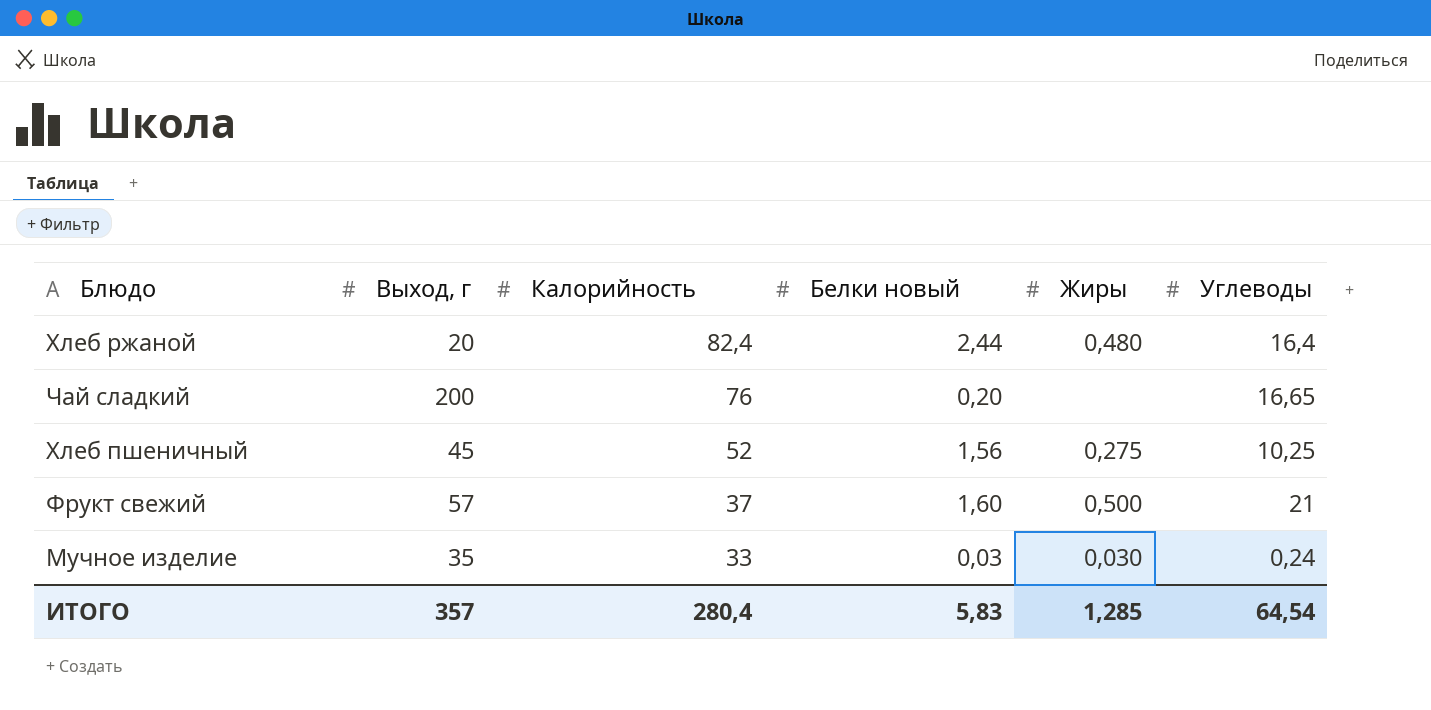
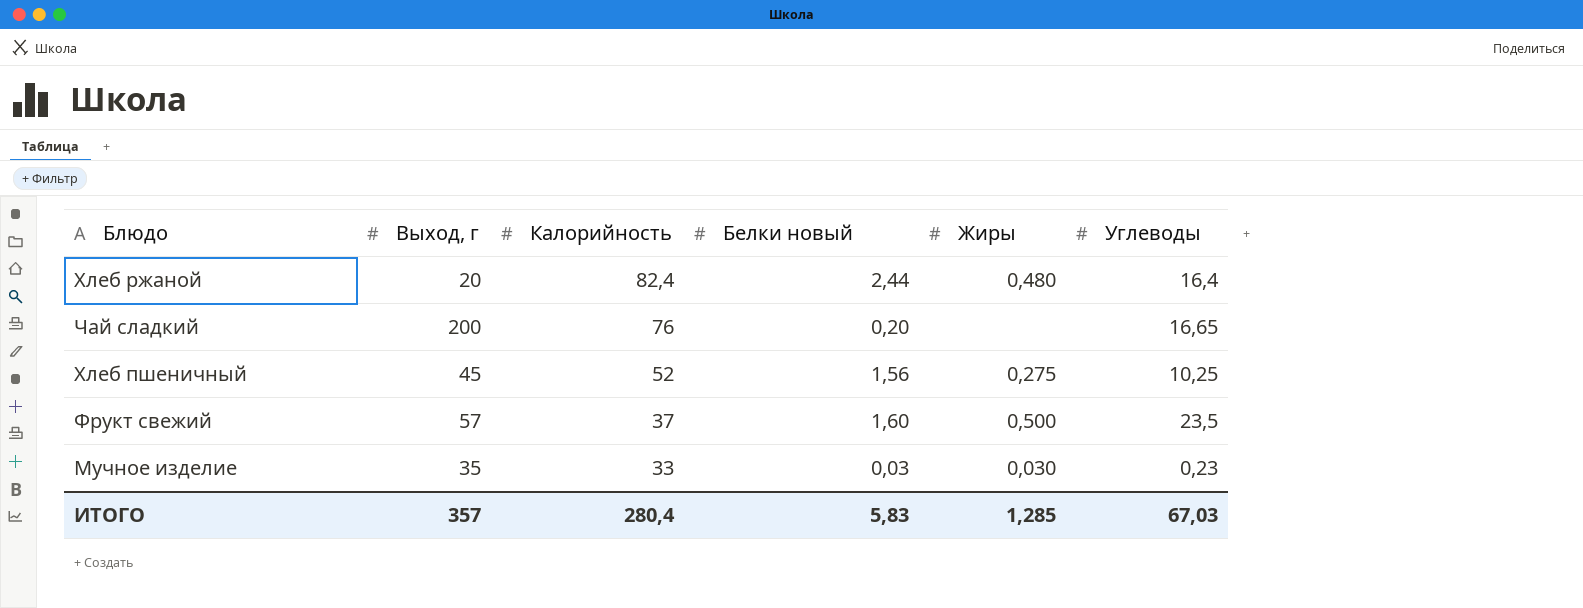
Фрукт свежий | Углеводы: 21 -> 23,5
Мучное изделие | Углеводы: 0,24 -> 0,23
ИТОГО | Углеводы: 64,54 -> 67,03

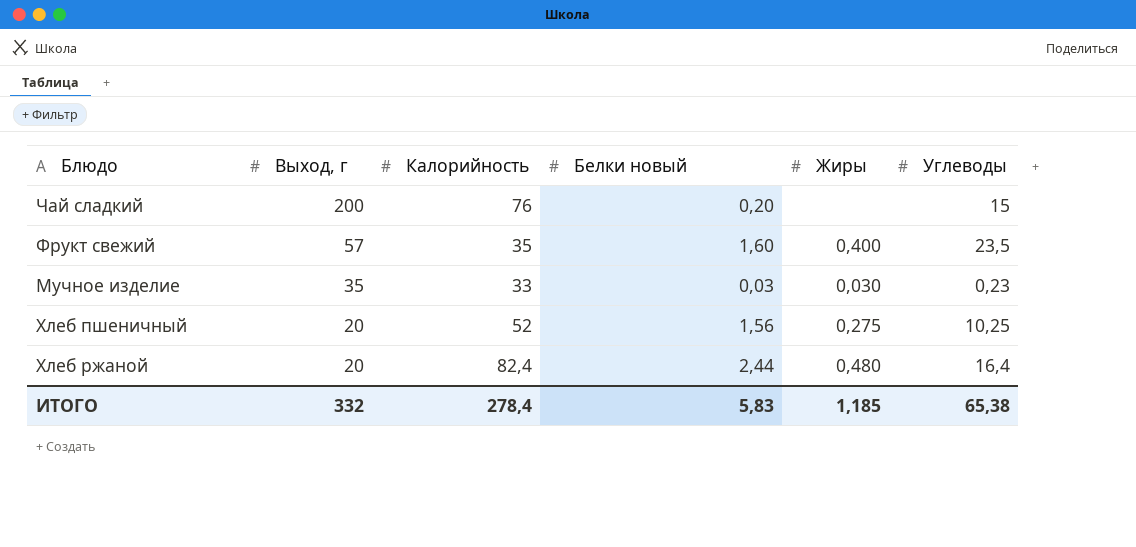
row order: Калорийность descending -> Выход, г descending
Чай сладкий | Углеводы: 16,65 -> 15
Фрукт свежий | Калорийность: 37 -> 35
Фрукт свежий | Жиры: 0,500 -> 0,400
Хлеб пшеничный | Выход, г: 45 -> 20
ИТОГО | Выход, г: 357 -> 332
ИТОГО | Калорийность: 280,4 -> 278,4
ИТОГО | Жиры: 1,285 -> 1,185
ИТОГО | Углеводы: 67,03 -> 65,38

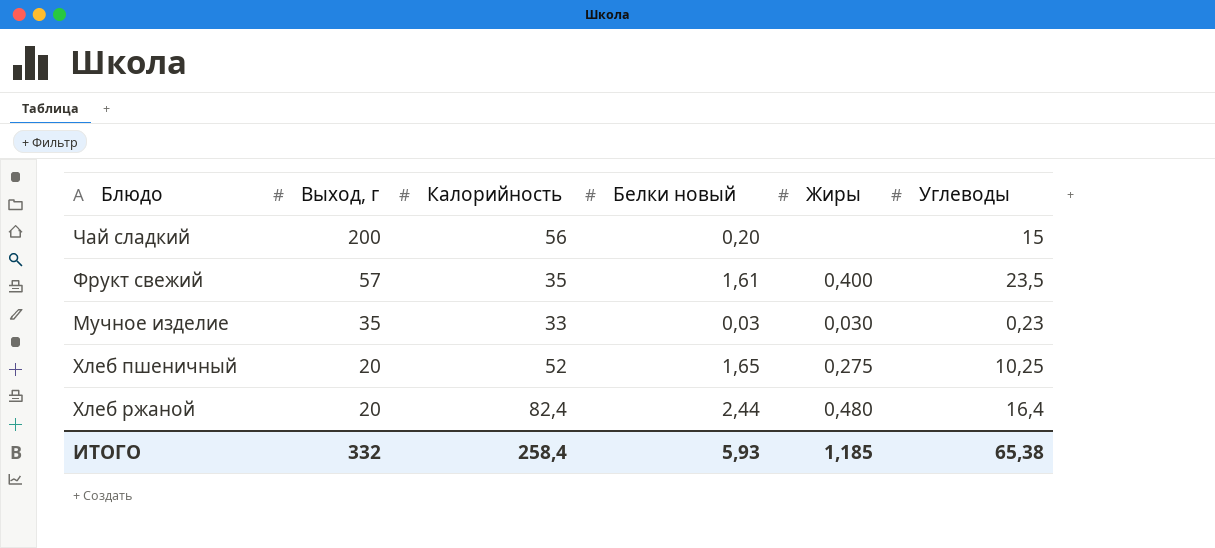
Чай сладкий | Калорийность: 76 -> 56
Фрукт свежий | Белки новый: 1,60 -> 1,61
Хлеб пшеничный | Белки новый: 1,56 -> 1,65
ИТОГО | Калорийность: 278,4 -> 258,4
ИТОГО | Белки новый: 5,83 -> 5,93

